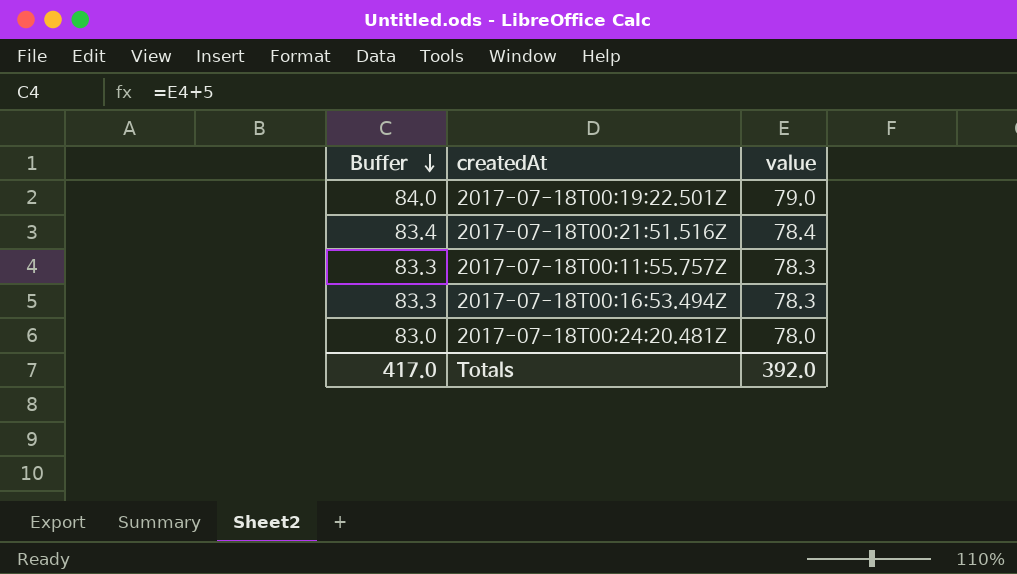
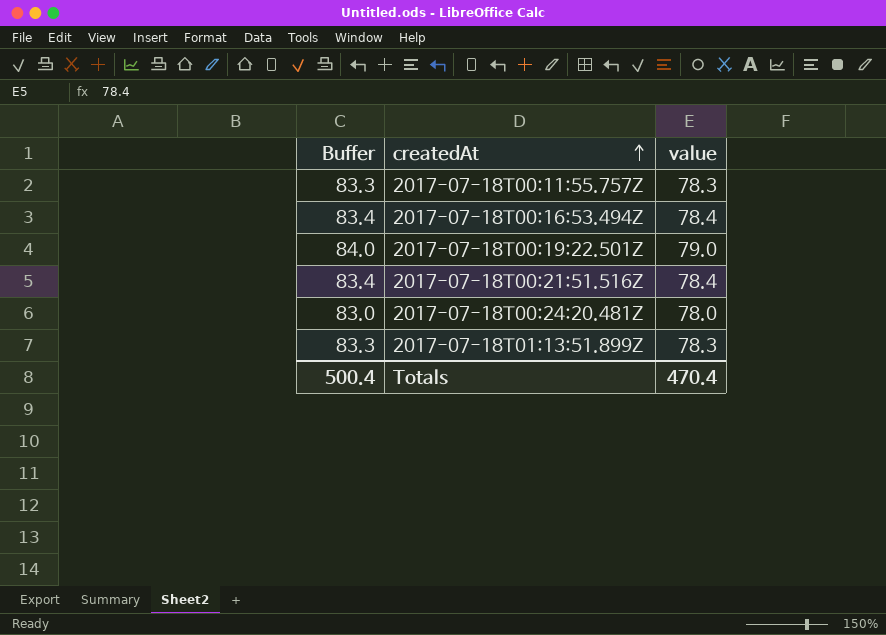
row order: Buffer descending -> createdAt ascending
2017-07-18T00:16:53.494Z | Buffer: 83.3 -> 83.4
2017-07-18T00:16:53.494Z | value: 78.3 -> 78.4
row 2017-07-18T01:13:51.899Z: none -> 83.3 | 78.3
Totals | Buffer: 417.0 -> 500.4
Totals | value: 392.0 -> 470.4

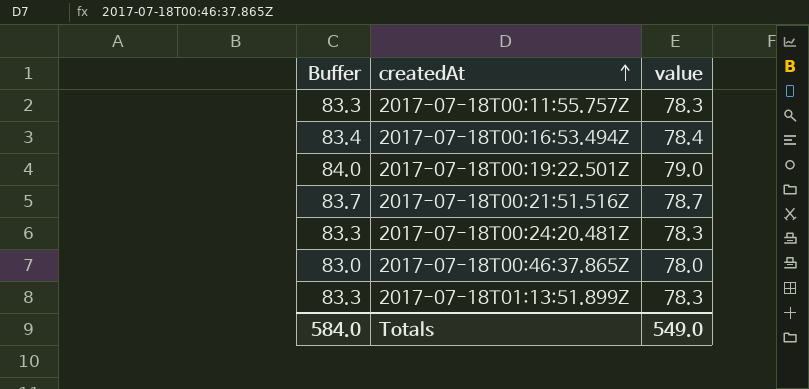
2017-07-18T00:21:51.516Z | Buffer: 83.4 -> 83.7
2017-07-18T00:21:51.516Z | value: 78.4 -> 78.7
2017-07-18T00:24:20.481Z | Buffer: 83.0 -> 83.3
2017-07-18T00:24:20.481Z | value: 78.0 -> 78.3
row 2017-07-18T00:46:37.865Z: none -> 83.0 | 78.0
Totals | Buffer: 500.4 -> 584.0
Totals | value: 470.4 -> 549.0

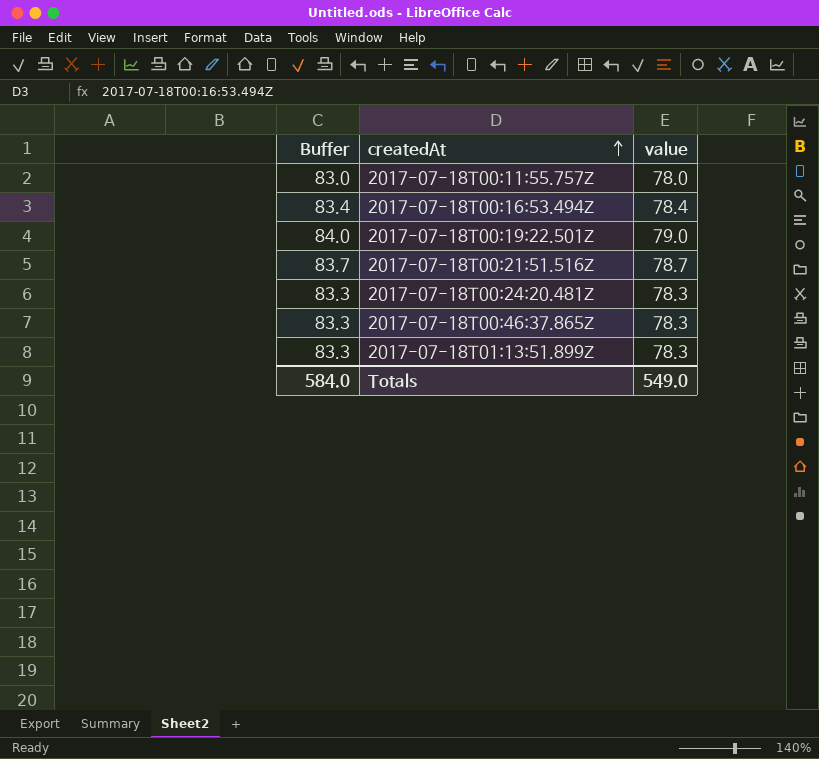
2017-07-18T00:11:55.757Z | Buffer: 83.3 -> 83.0
2017-07-18T00:11:55.757Z | value: 78.3 -> 78.0
2017-07-18T00:46:37.865Z | Buffer: 83.0 -> 83.3
2017-07-18T00:46:37.865Z | value: 78.0 -> 78.3

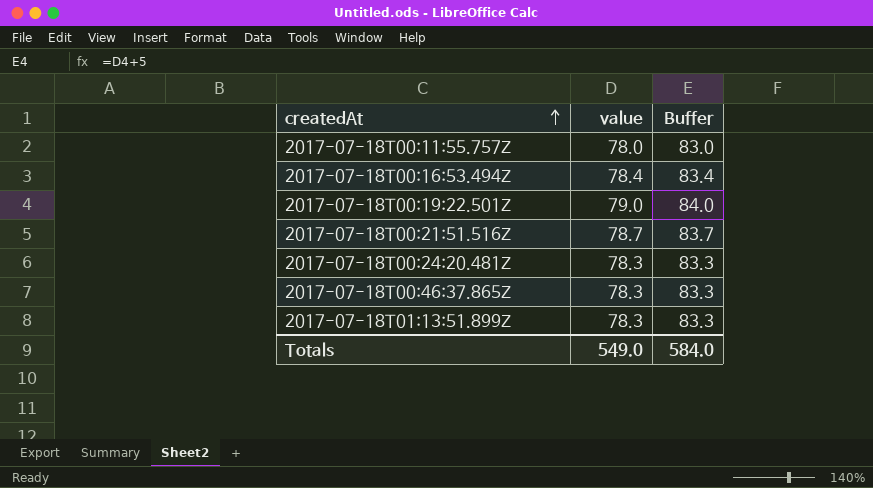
column Buffer | position: 1 -> 3

